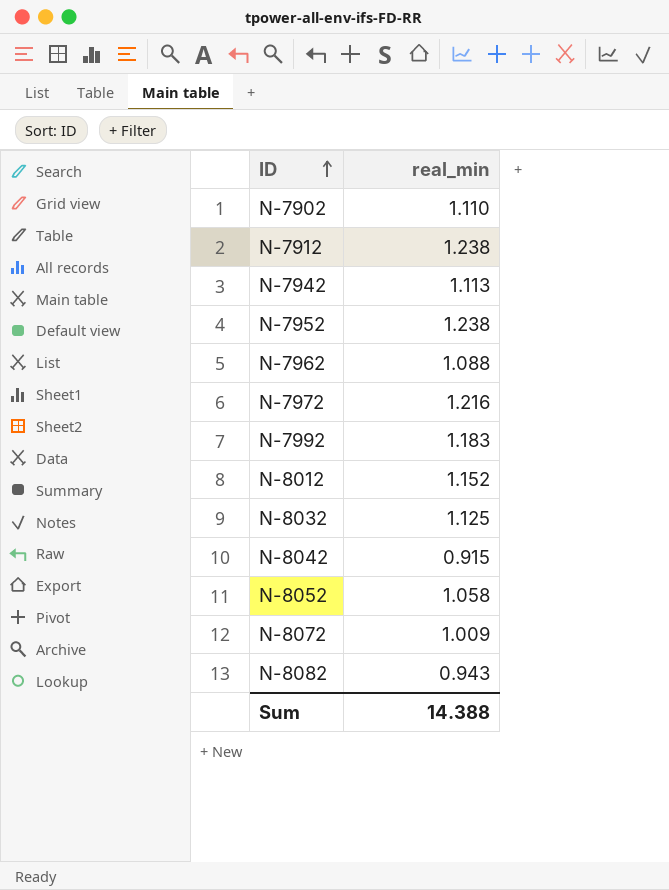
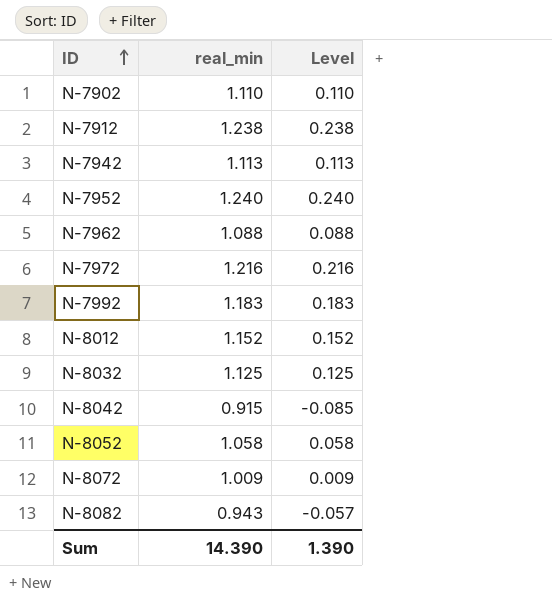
column Level | formula: none -> [real_min] - 1
N-7952 | real_min: 1.238 -> 1.240
Sum | real_min: 14.388 -> 14.390

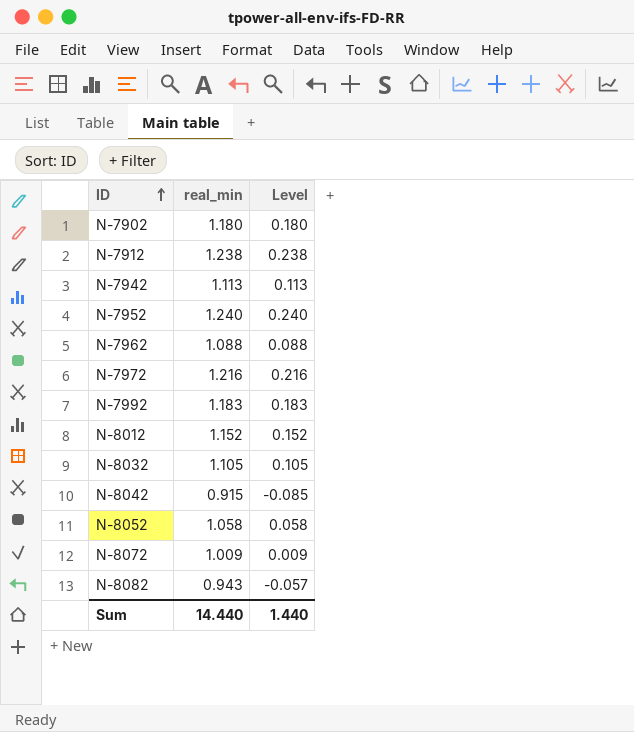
N-7902 | real_min: 1.110 -> 1.180
N-7902 | Level: 0.110 -> 0.180
N-8032 | real_min: 1.125 -> 1.105
N-8032 | Level: 0.125 -> 0.105
Sum | real_min: 14.390 -> 14.440
Sum | Level: 1.390 -> 1.440

